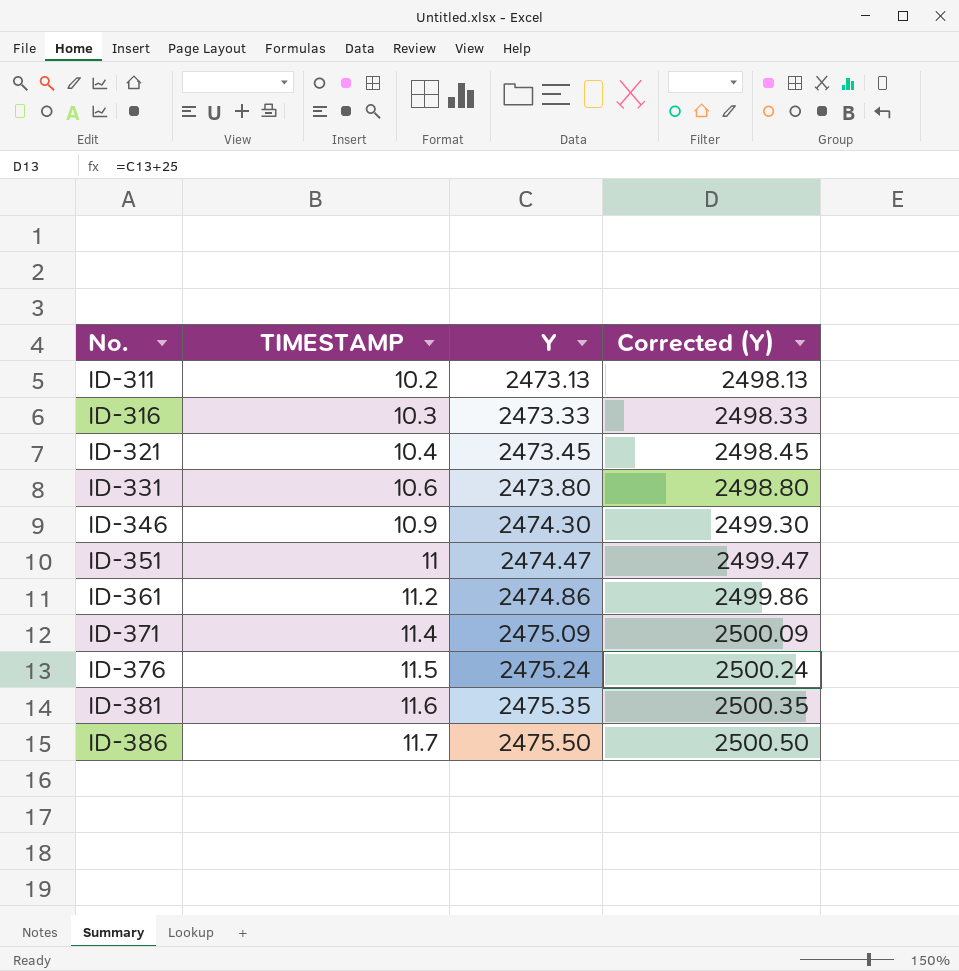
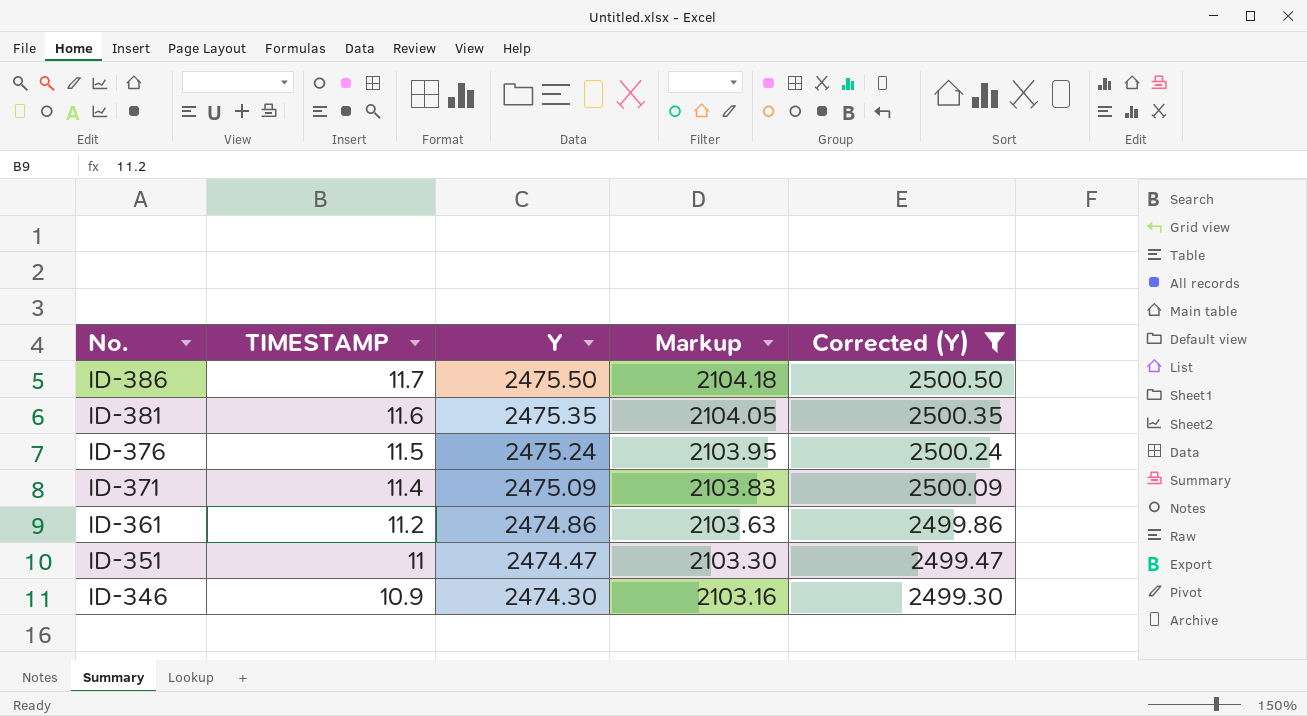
filter: none -> Corrected (Y) >= 2499.30
row order: No. ascending -> No. descending
column Markup | formula: none -> [Y] * 0.85

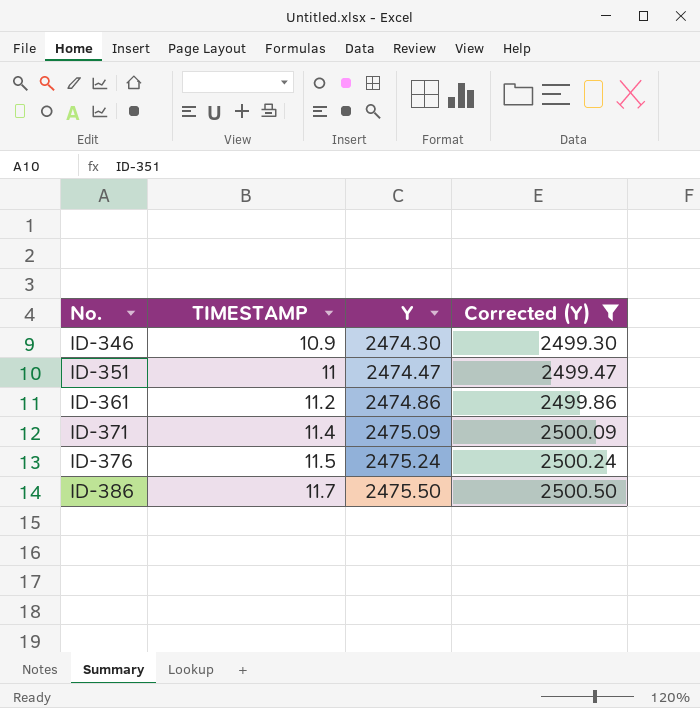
row order: No. descending -> No. ascending
column Markup | formula: [Y] * 0.85 -> none
row ID-381: 11.6 | 2475.35 | 2104.05 | 2500.35 -> none

